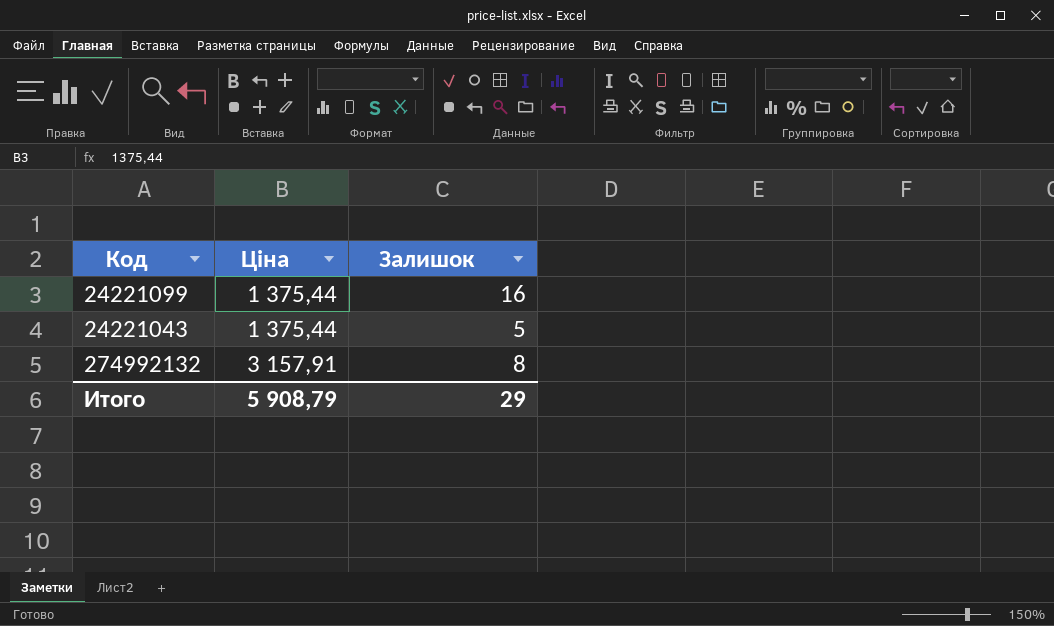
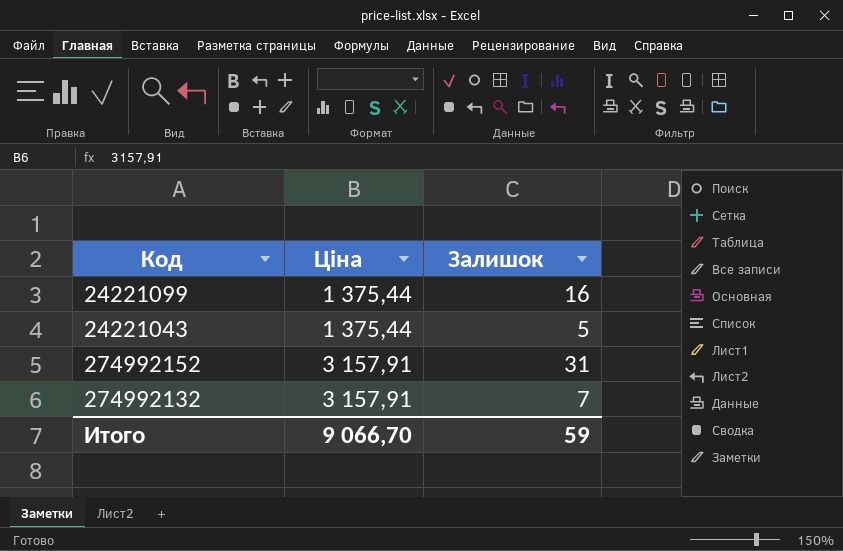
row 274992152: none -> 3 157,91 | 31
274992132 | Залишок: 8 -> 7
Итого | Ціна: 5 908,79 -> 9 066,70
Итого | Залишок: 29 -> 59

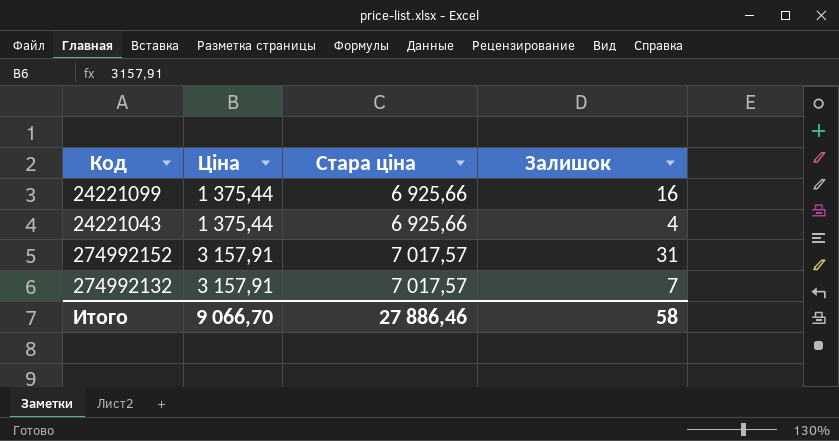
column Стара ціна | position: none -> 3
24221043 | Залишок: 5 -> 4
Итого | Залишок: 59 -> 58

